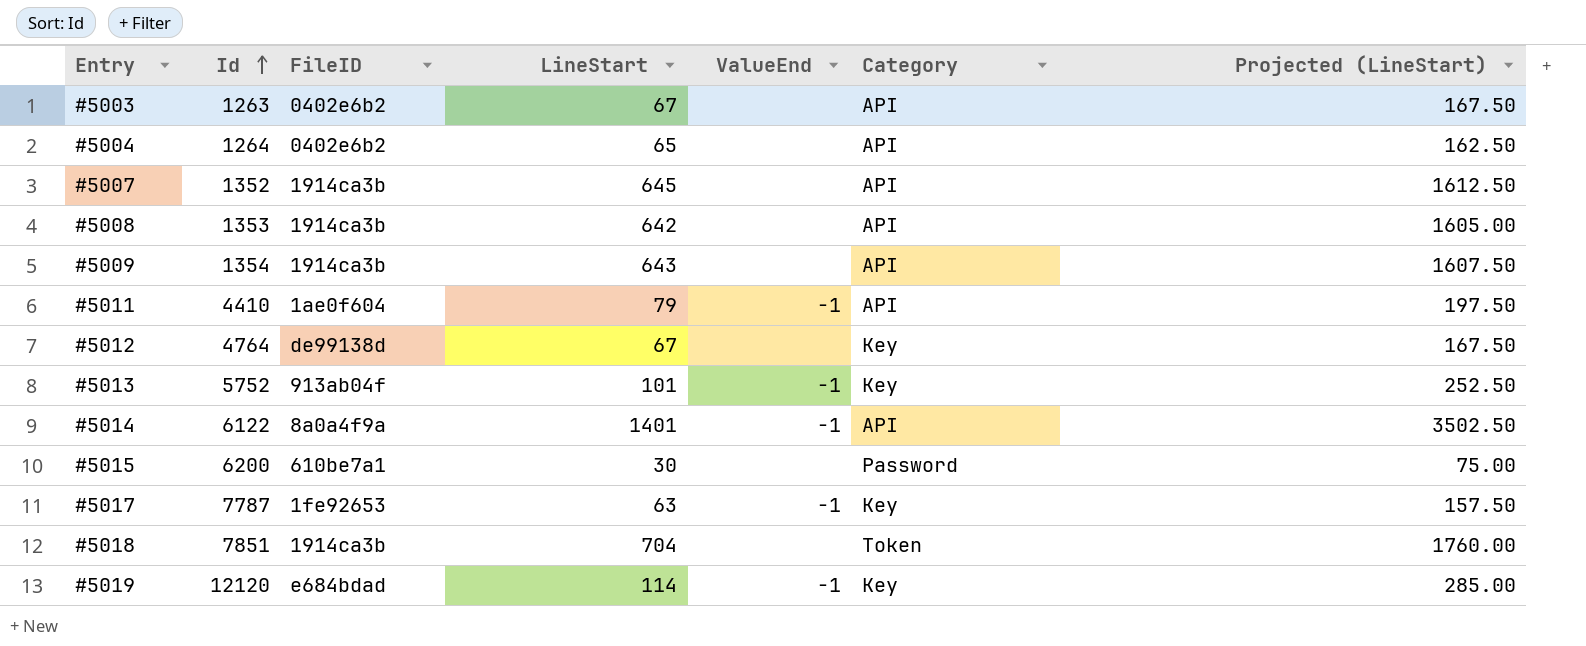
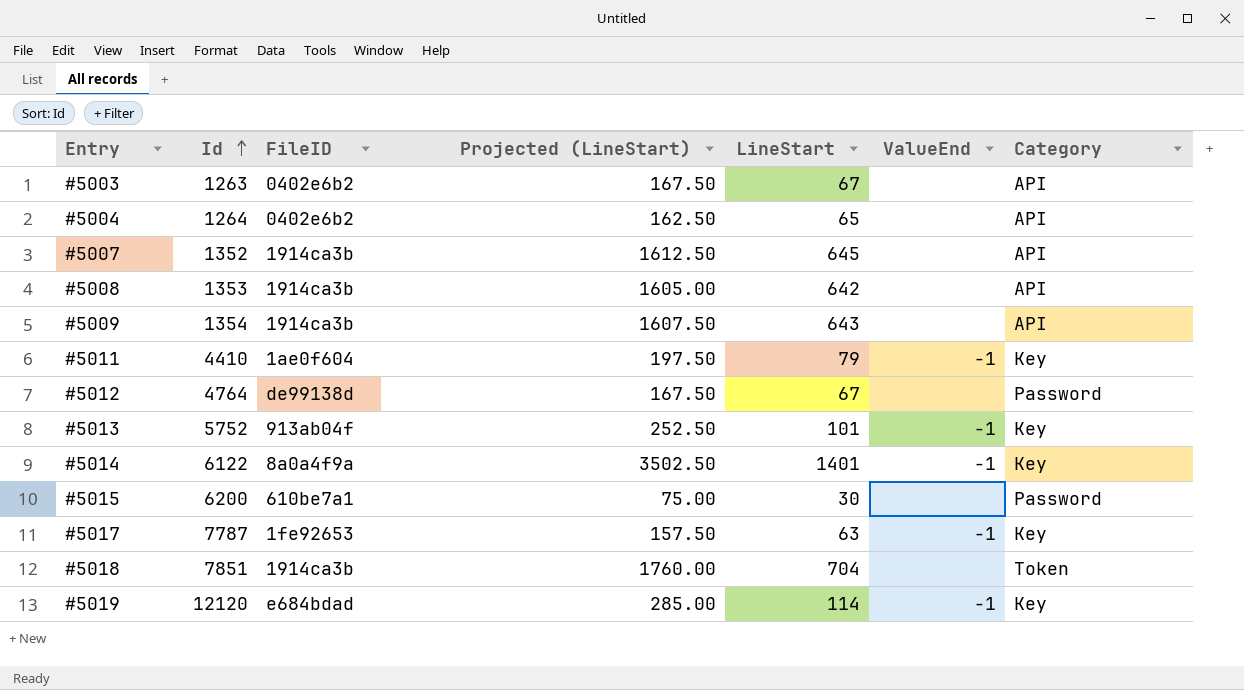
column Projected (LineStart) | position: 7 -> 4
#5011 | Category: API -> Key
#5012 | Category: Key -> Password
#5014 | Category: API -> Key

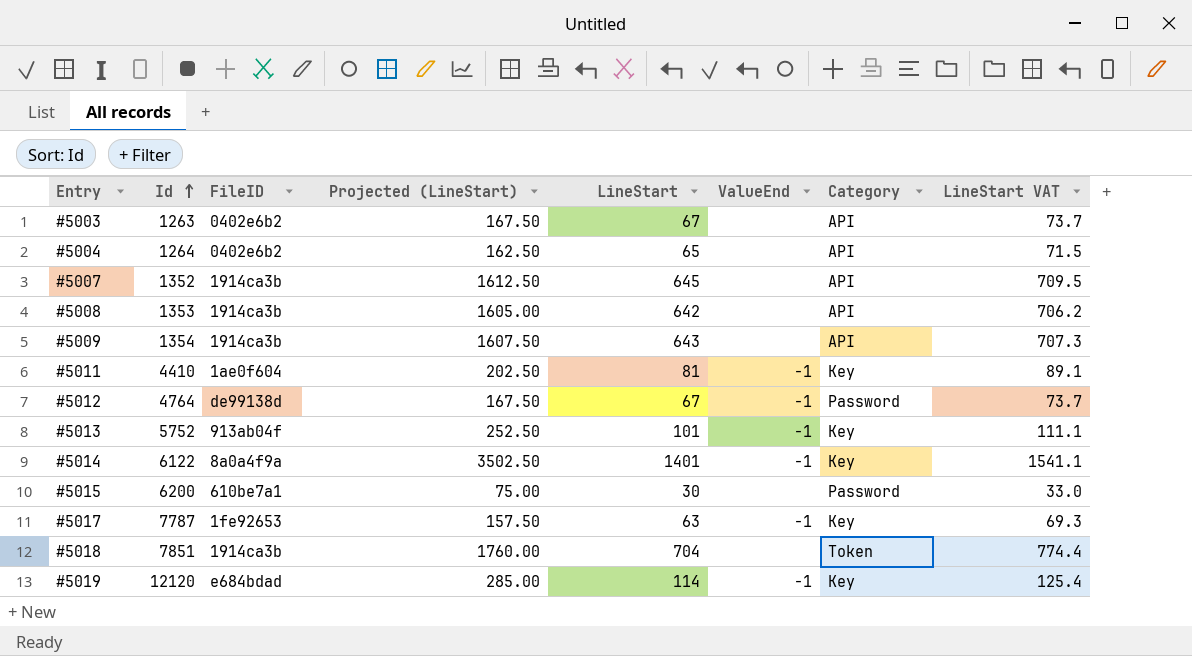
column LineStart VAT | formula: none -> [LineStart] * 1.1
#5011 | Projected (LineStart): 197.50 -> 202.50
#5011 | LineStart: 79 -> 81
#5012 | ValueEnd: none -> -1

